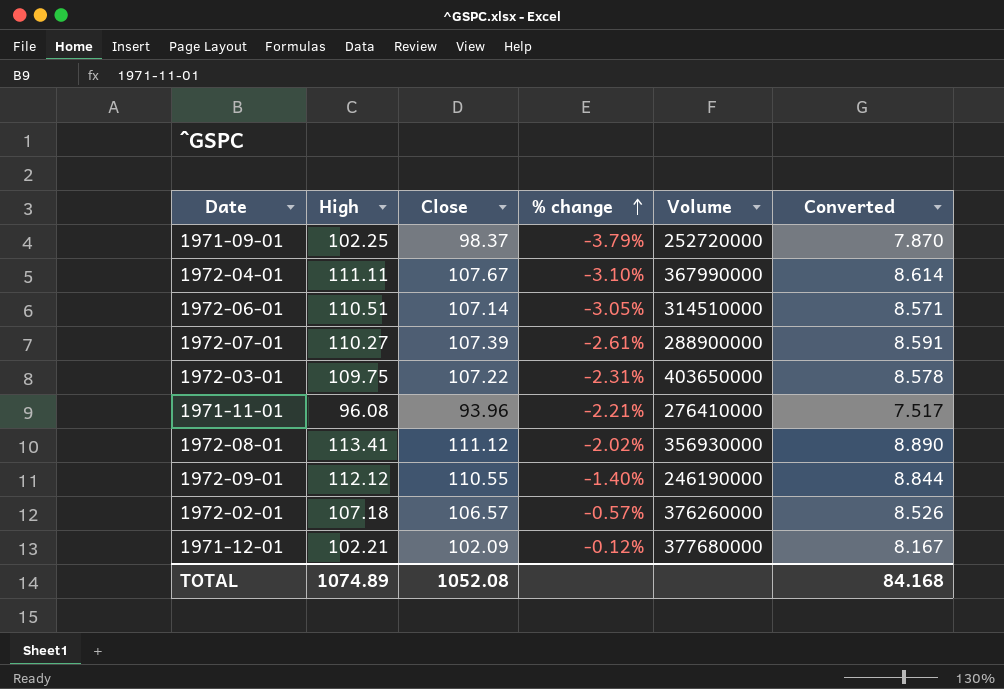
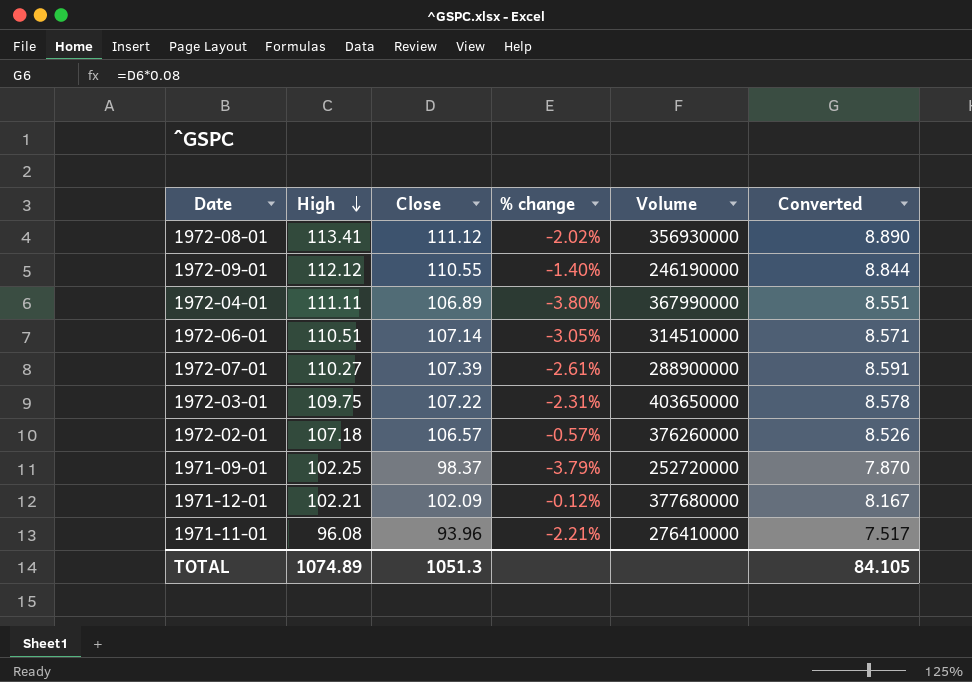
row order: % change ascending -> High descending
1972-04-01 | Close: 107.67 -> 106.89
1972-04-01 | % change: -3.10% -> -3.80%
1972-04-01 | Converted: 8.614 -> 8.551
TOTAL | Close: 1052.08 -> 1051.3
TOTAL | Converted: 84.168 -> 84.105

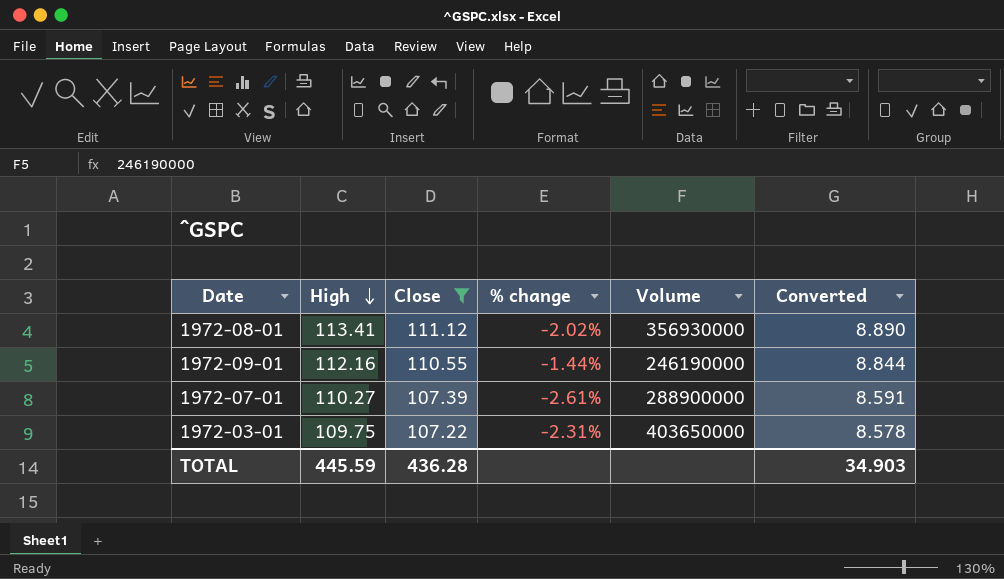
filter: none -> Close >= 107.22
1972-09-01 | High: 112.12 -> 112.16
1972-09-01 | % change: -1.40% -> -1.44%
TOTAL | High: 1074.89 -> 445.59
TOTAL | Close: 1051.3 -> 436.28
TOTAL | Converted: 84.105 -> 34.903

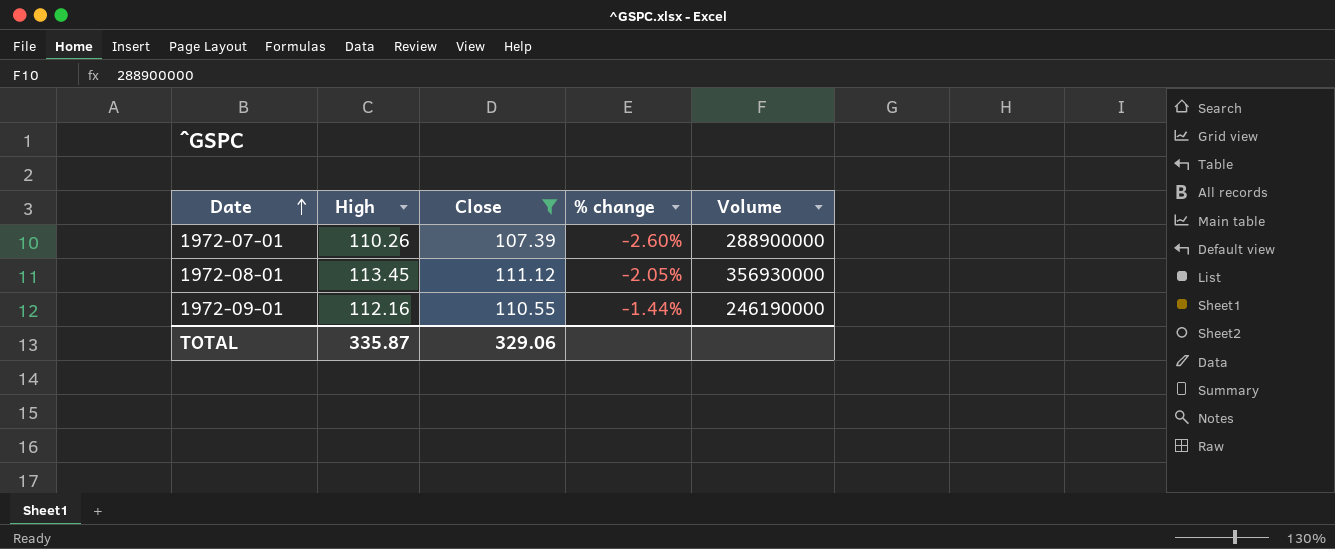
row order: High descending -> Date ascending
column Converted | formula: [Close] * 0.08 -> none
row 1972-03-01: 109.75 | 107.22 | -2.31% | 403650000 | 8.578 -> none
1972-07-01 | High: 110.27 -> 110.26
1972-07-01 | % change: -2.61% -> -2.60%
1972-08-01 | High: 113.41 -> 113.45
1972-08-01 | % change: -2.02% -> -2.05%
TOTAL | High: 445.59 -> 335.87
TOTAL | Close: 436.28 -> 329.06

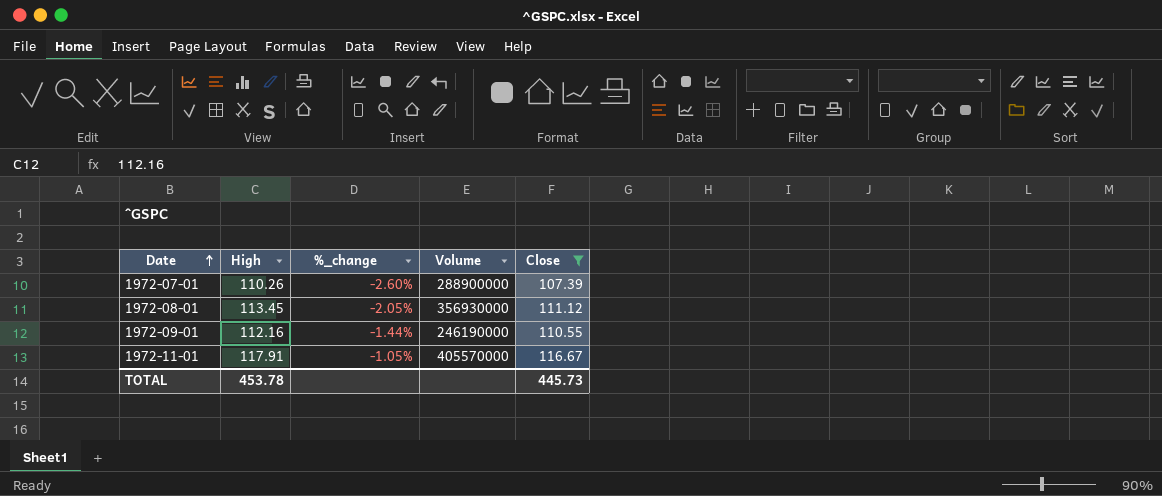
column name: % change -> %_change
column Close | position: 3 -> 5
row 1972-11-01: none -> 117.91 | -1.05% | 405570000 | 116.67
TOTAL | High: 335.87 -> 453.78
TOTAL | Close: 329.06 -> 445.73

